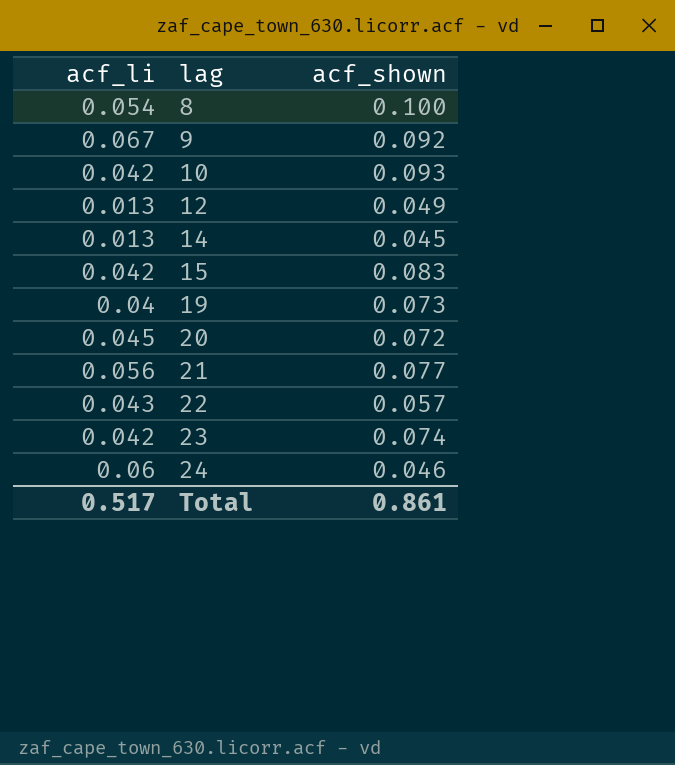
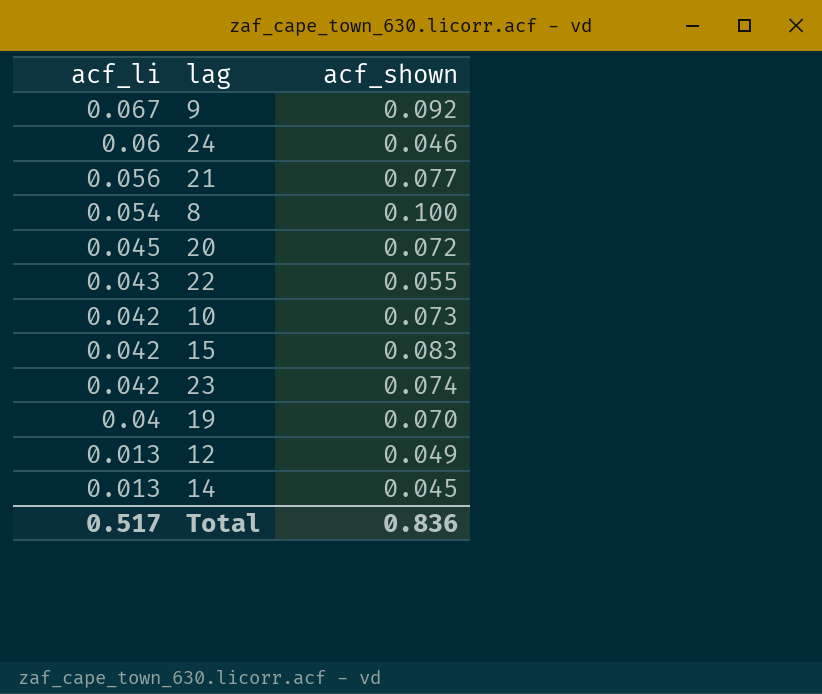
row order: lag ascending -> acf_li descending
22 | acf_shown: 0.057 -> 0.055
10 | acf_shown: 0.093 -> 0.073
19 | acf_shown: 0.073 -> 0.070
Total | acf_shown: 0.861 -> 0.836

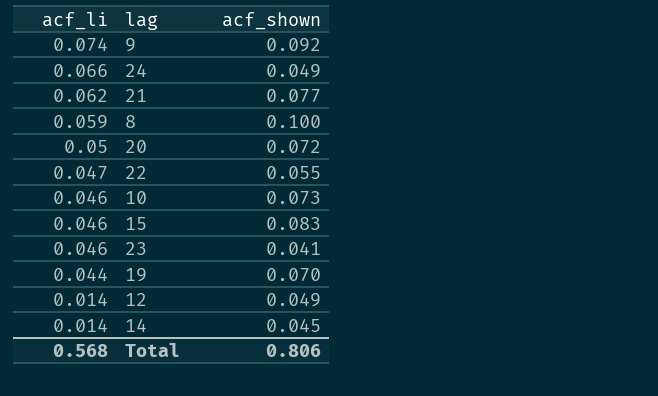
9 | acf_li: 0.067 -> 0.074
24 | acf_li: 0.06 -> 0.066
24 | acf_shown: 0.046 -> 0.049
21 | acf_li: 0.056 -> 0.062
8 | acf_li: 0.054 -> 0.059
20 | acf_li: 0.045 -> 0.05
22 | acf_li: 0.043 -> 0.047
10 | acf_li: 0.042 -> 0.046
15 | acf_li: 0.042 -> 0.046
23 | acf_li: 0.042 -> 0.046
23 | acf_shown: 0.074 -> 0.041
19 | acf_li: 0.04 -> 0.044
12 | acf_li: 0.013 -> 0.014
14 | acf_li: 0.013 -> 0.014
Total | acf_li: 0.517 -> 0.568
Total | acf_shown: 0.836 -> 0.806

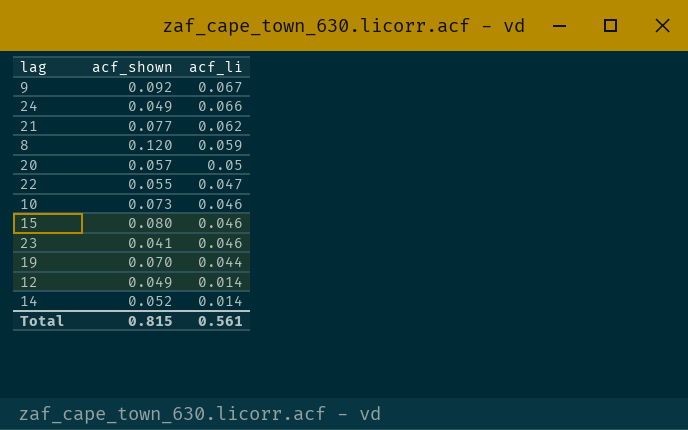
column acf_li | position: 1 -> 3
9 | acf_li: 0.074 -> 0.067
8 | acf_shown: 0.100 -> 0.120
20 | acf_shown: 0.072 -> 0.057
15 | acf_shown: 0.083 -> 0.080
14 | acf_shown: 0.045 -> 0.052
Total | acf_shown: 0.806 -> 0.815
Total | acf_li: 0.568 -> 0.561

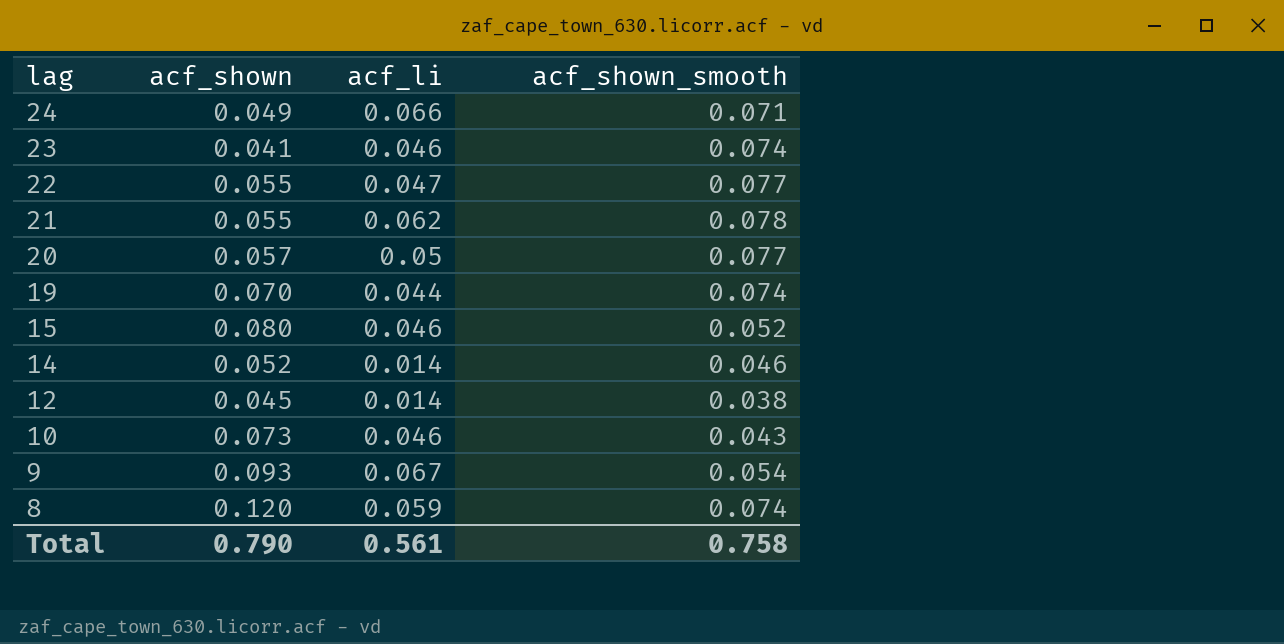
row order: acf_li descending -> lag descending
column acf_shown_smooth | position: none -> 4
21 | acf_shown: 0.077 -> 0.055
12 | acf_shown: 0.049 -> 0.045
9 | acf_shown: 0.092 -> 0.093
Total | acf_shown: 0.815 -> 0.790

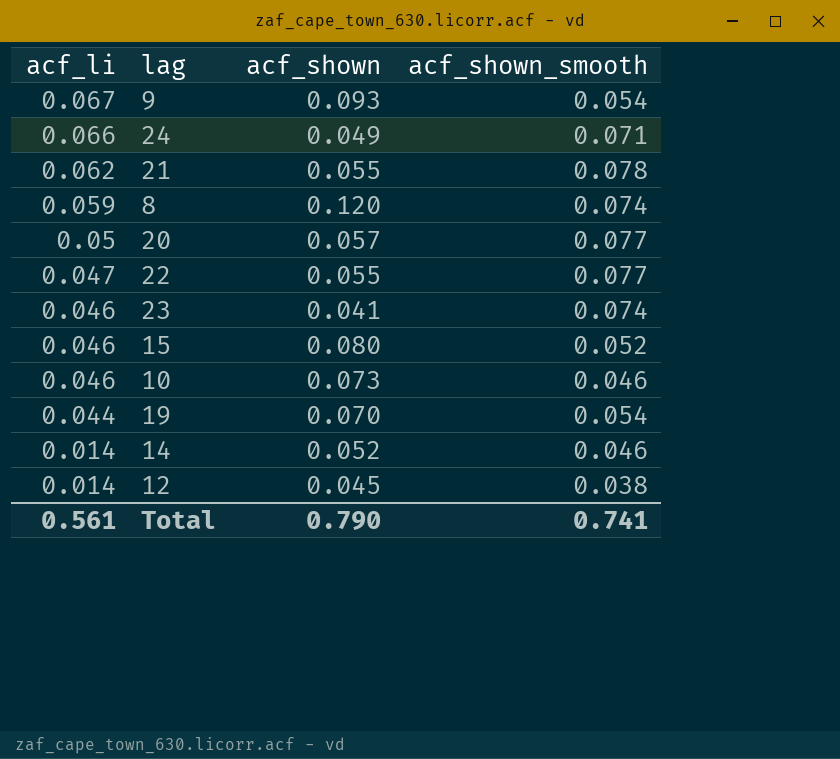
row order: lag descending -> acf_li descending
column acf_li | position: 3 -> 1
10 | acf_shown_smooth: 0.043 -> 0.046
19 | acf_shown_smooth: 0.074 -> 0.054
Total | acf_shown_smooth: 0.758 -> 0.741

